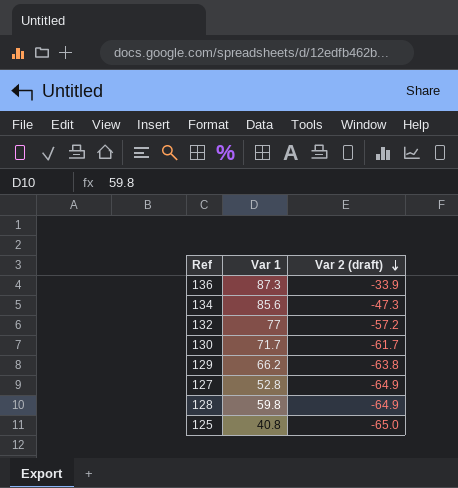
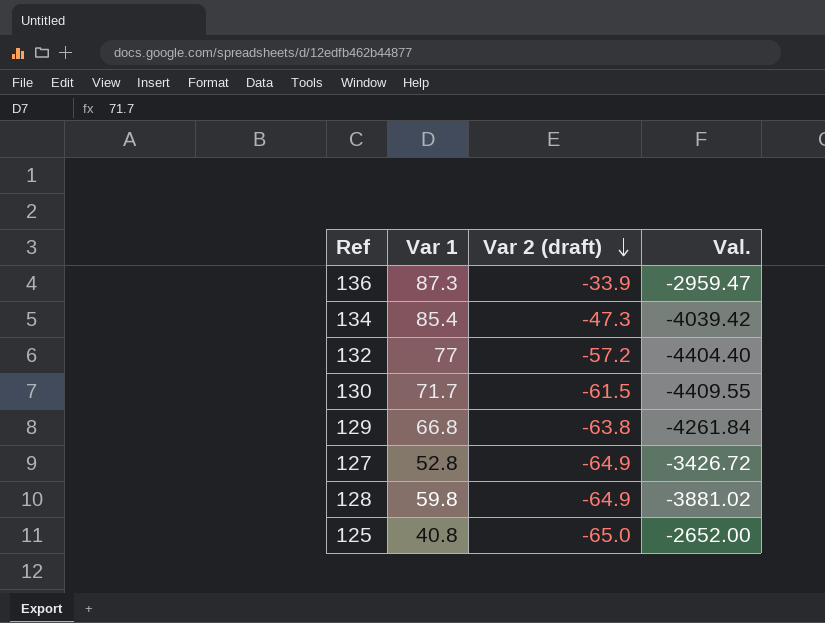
column Val. | formula: none -> [Var 1] * [Var 2 (draft)]
134 | Var 1: 85.6 -> 85.4
130 | Var 2 (draft): -61.7 -> -61.5
129 | Var 1: 66.2 -> 66.8

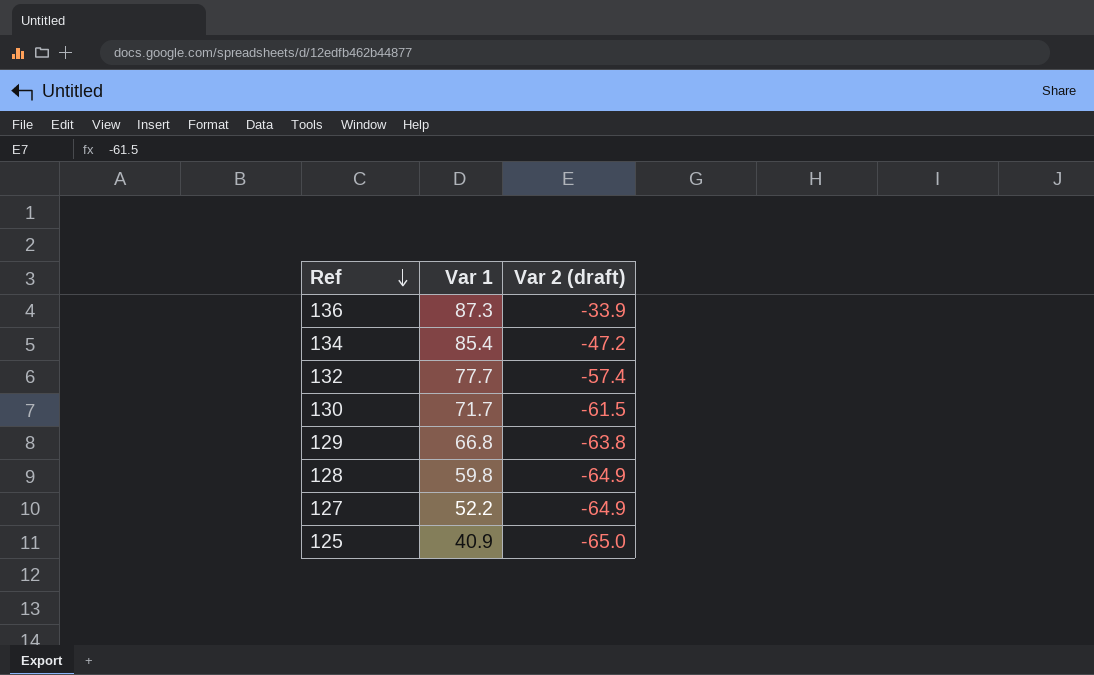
row order: Var 2 (draft) descending -> Ref descending
column Val. | formula: [Var 1] * [Var 2 (draft)] -> none
134 | Var 2 (draft): -47.3 -> -47.2
132 | Var 1: 77 -> 77.7
132 | Var 2 (draft): -57.2 -> -57.4
127 | Var 1: 52.8 -> 52.2
125 | Var 1: 40.8 -> 40.9

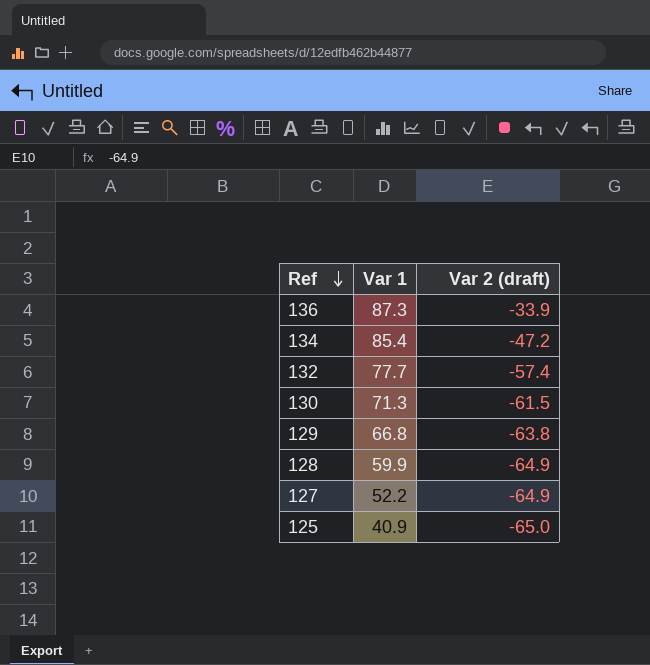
130 | Var 1: 71.7 -> 71.3
128 | Var 1: 59.8 -> 59.9

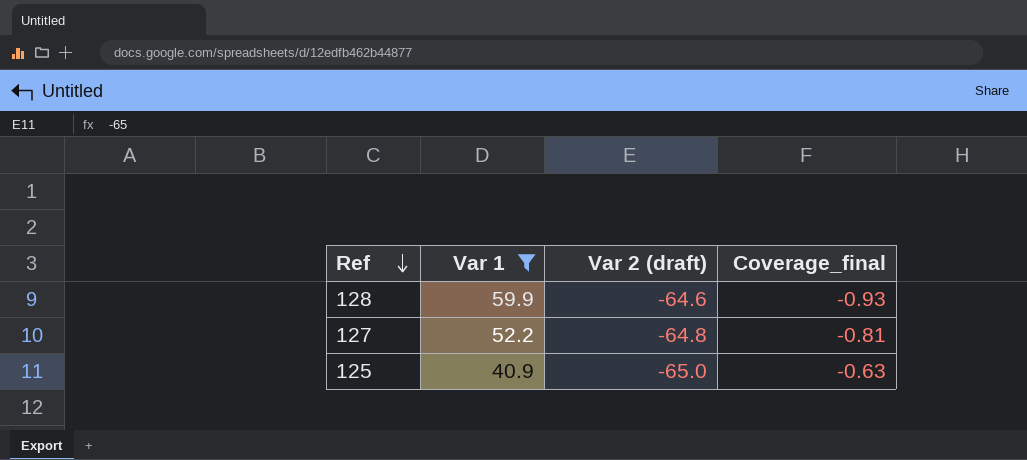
filter: none -> Var 1 <= 59.9
column Coverage_final | formula: none -> [Var 1] / [Var 2 (draft)]
128 | Var 2 (draft): -64.9 -> -64.6
127 | Var 2 (draft): -64.9 -> -64.8

